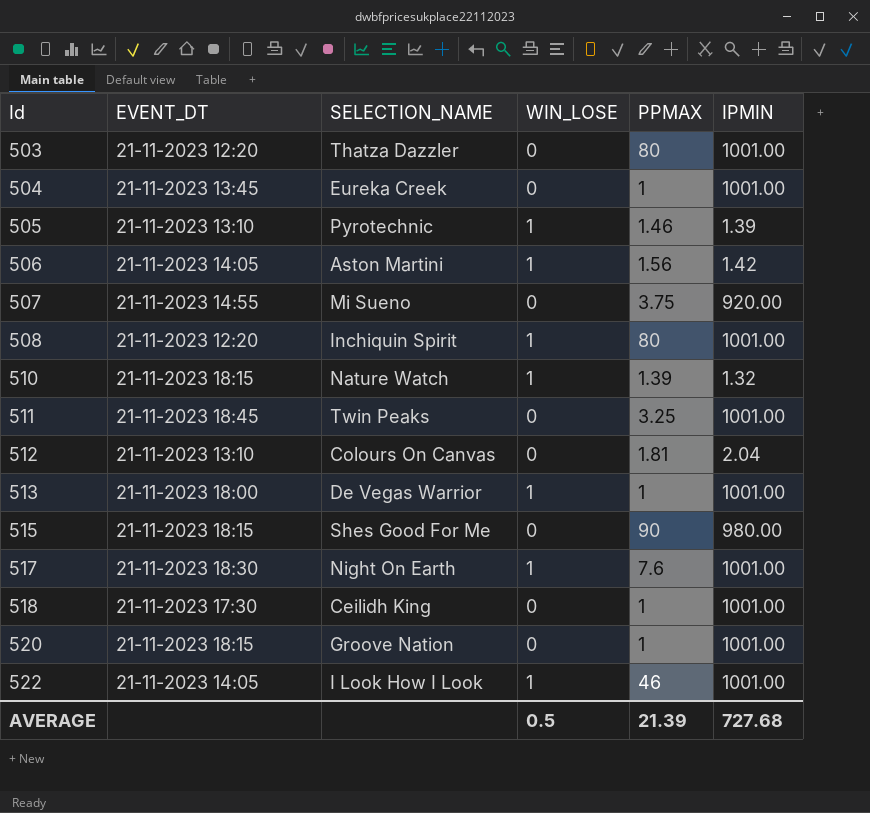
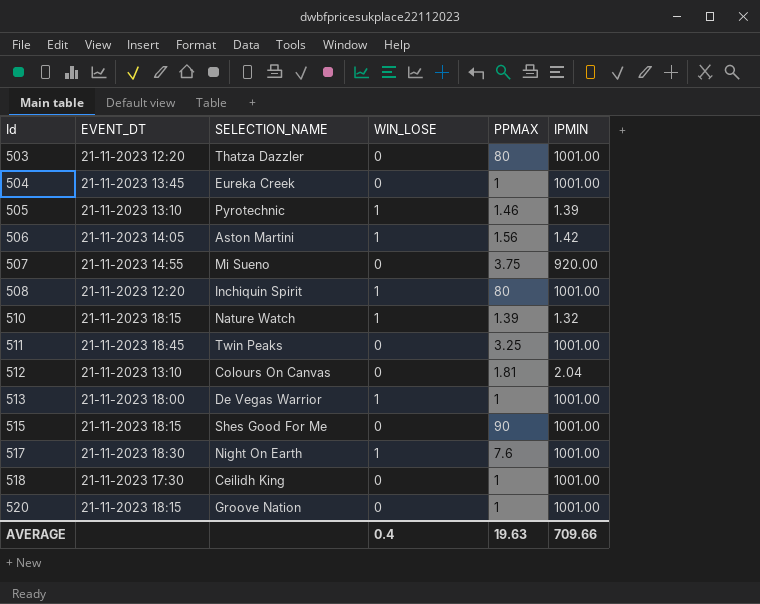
row 522: 21-11-2023 14:05 | I Look How I Look | 1 | 46 | 1001.00 -> none
515 | IPMIN: 980.00 -> 1001.00
AVERAGE | WIN_LOSE: 0.5 -> 0.4
AVERAGE | PPMAX: 21.39 -> 19.63
AVERAGE | IPMIN: 727.68 -> 709.66

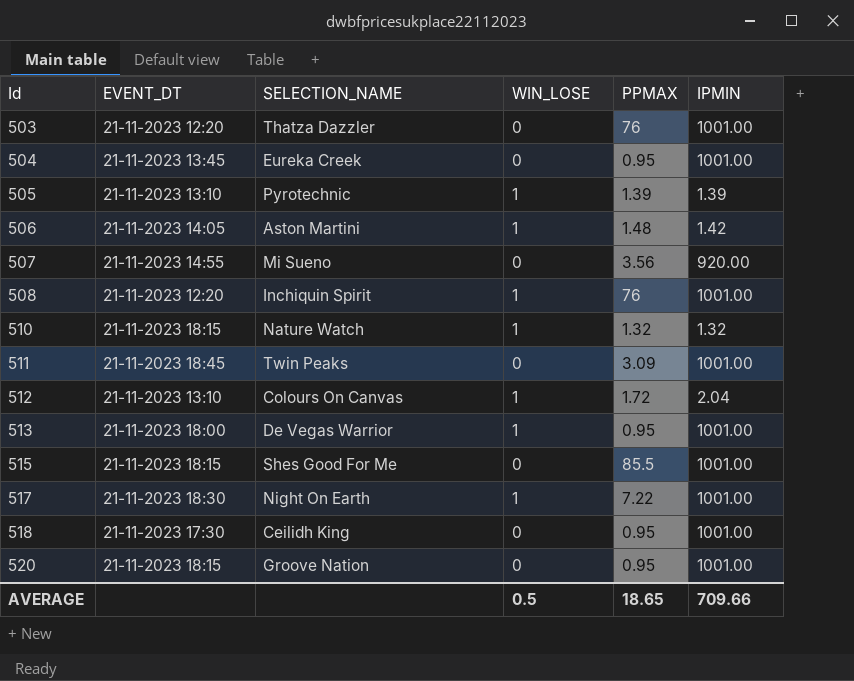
503 | PPMAX: 80 -> 76
504 | PPMAX: 1 -> 0.95
505 | PPMAX: 1.46 -> 1.39
506 | PPMAX: 1.56 -> 1.48
507 | PPMAX: 3.75 -> 3.56
508 | PPMAX: 80 -> 76
510 | PPMAX: 1.39 -> 1.32
511 | PPMAX: 3.25 -> 3.09
512 | WIN_LOSE: 0 -> 1
512 | PPMAX: 1.81 -> 1.72
513 | PPMAX: 1 -> 0.95
515 | PPMAX: 90 -> 85.5
517 | PPMAX: 7.6 -> 7.22
518 | PPMAX: 1 -> 0.95
520 | PPMAX: 1 -> 0.95
AVERAGE | WIN_LOSE: 0.4 -> 0.5
AVERAGE | PPMAX: 19.63 -> 18.65

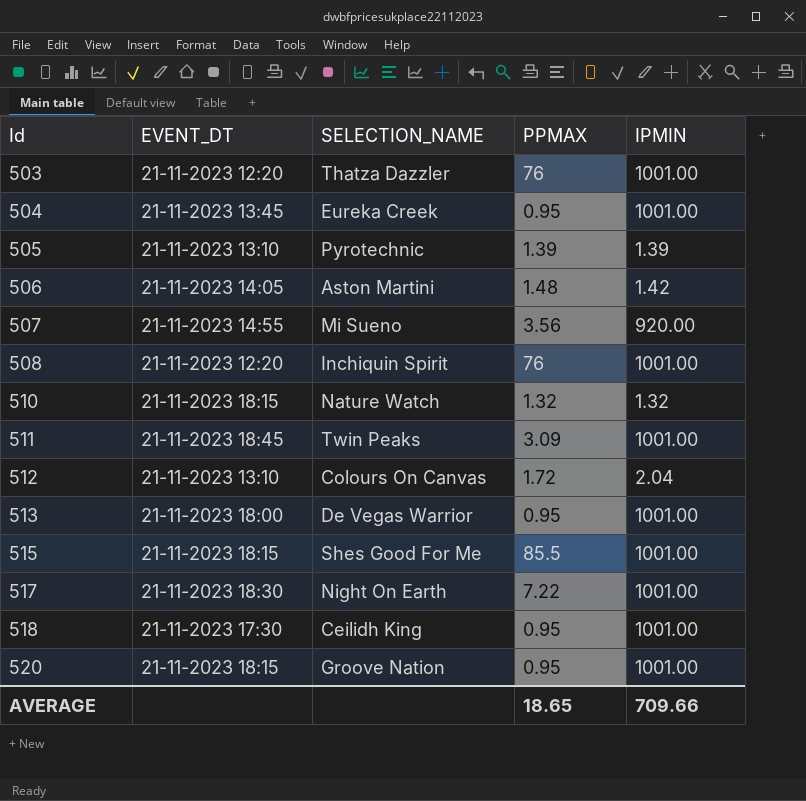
column WIN_LOSE | position: 4 -> none

